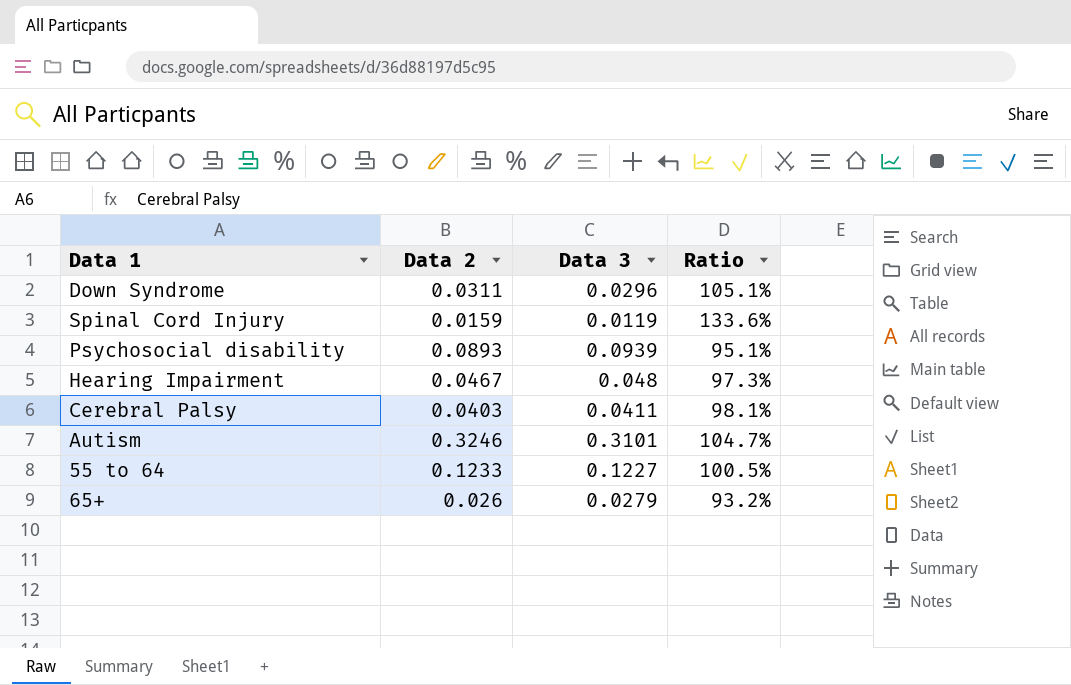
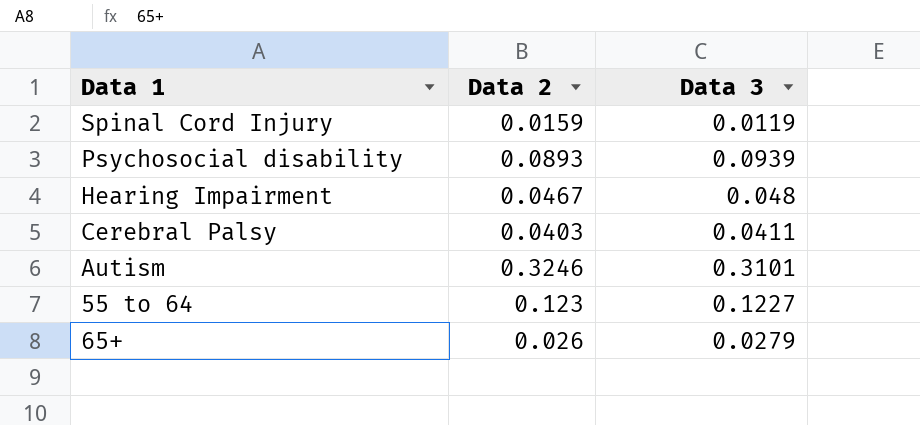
column Ratio | formula: [Data 2] / [Data 3] -> none
row Down Syndrome: 0.0311 | 0.0296 | 105.1% -> none
55 to 64 | Data 2: 0.1233 -> 0.123

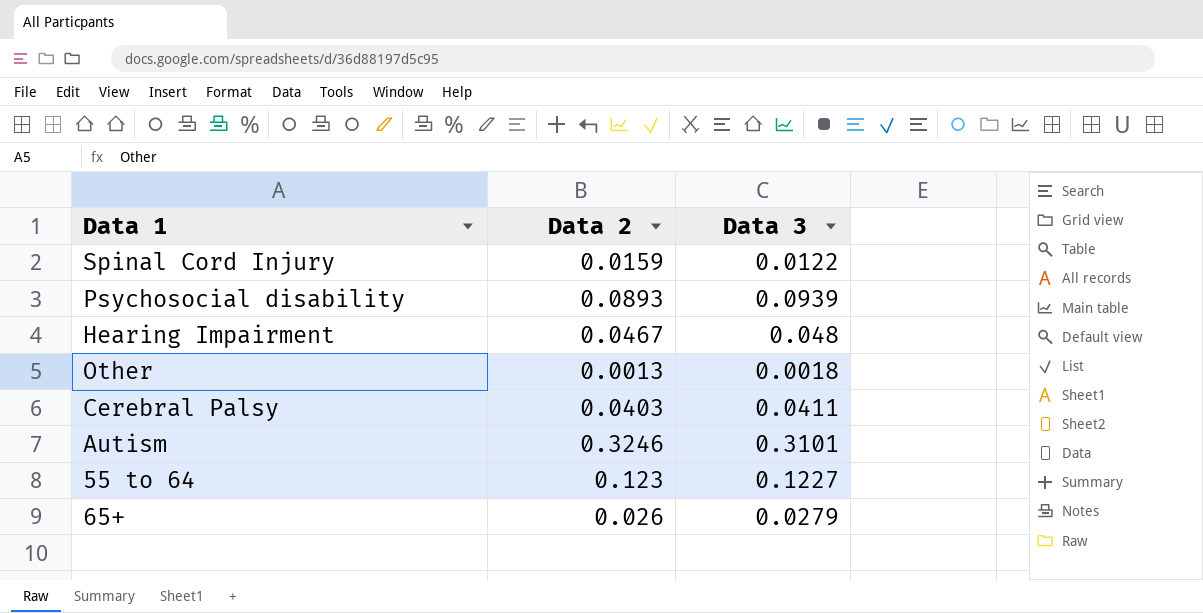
Spinal Cord Injury | Data 3: 0.0119 -> 0.0122
row Other: none -> 0.0013 | 0.0018

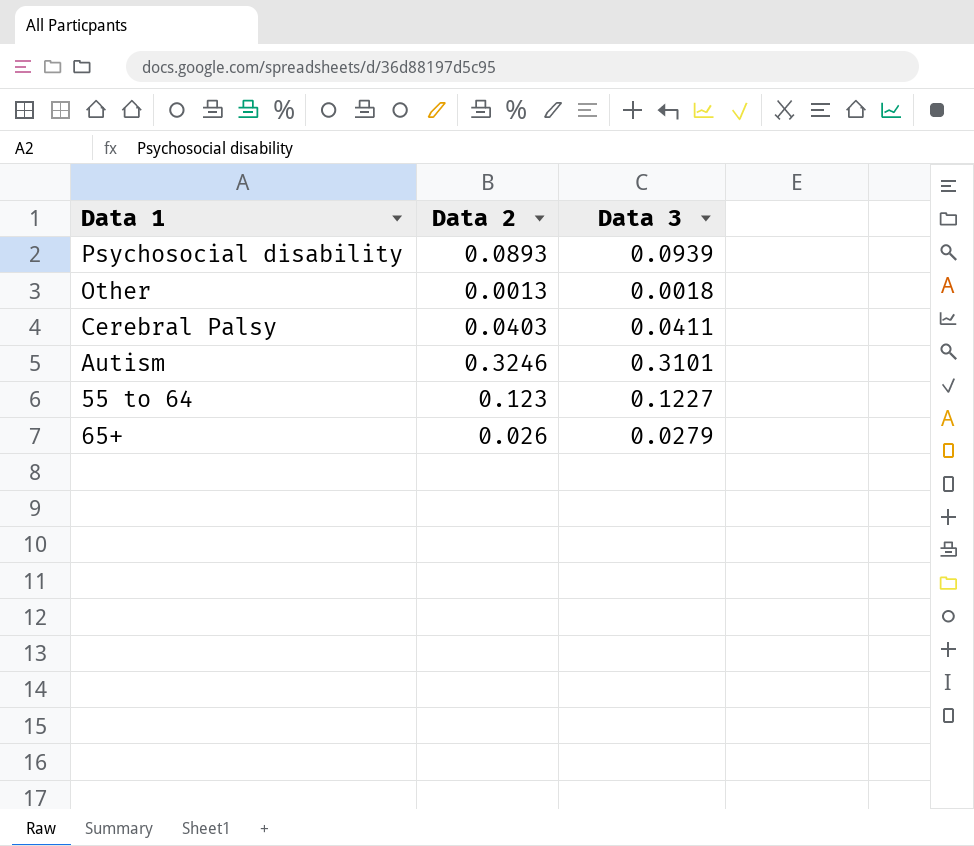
row Spinal Cord Injury: 0.0159 | 0.0122 -> none
row Hearing Impairment: 0.0467 | 0.048 -> none

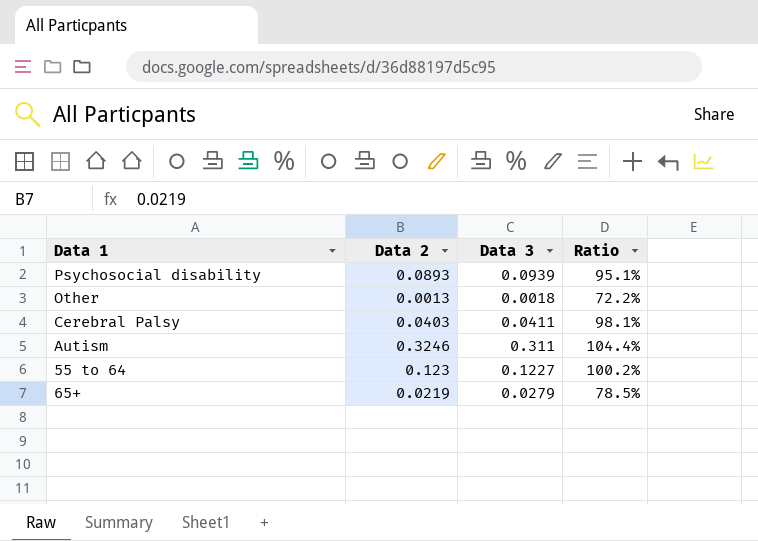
column Ratio | formula: none -> [Data 2] / [Data 3]
Autism | Data 3: 0.3101 -> 0.311
65+ | Data 2: 0.026 -> 0.0219

